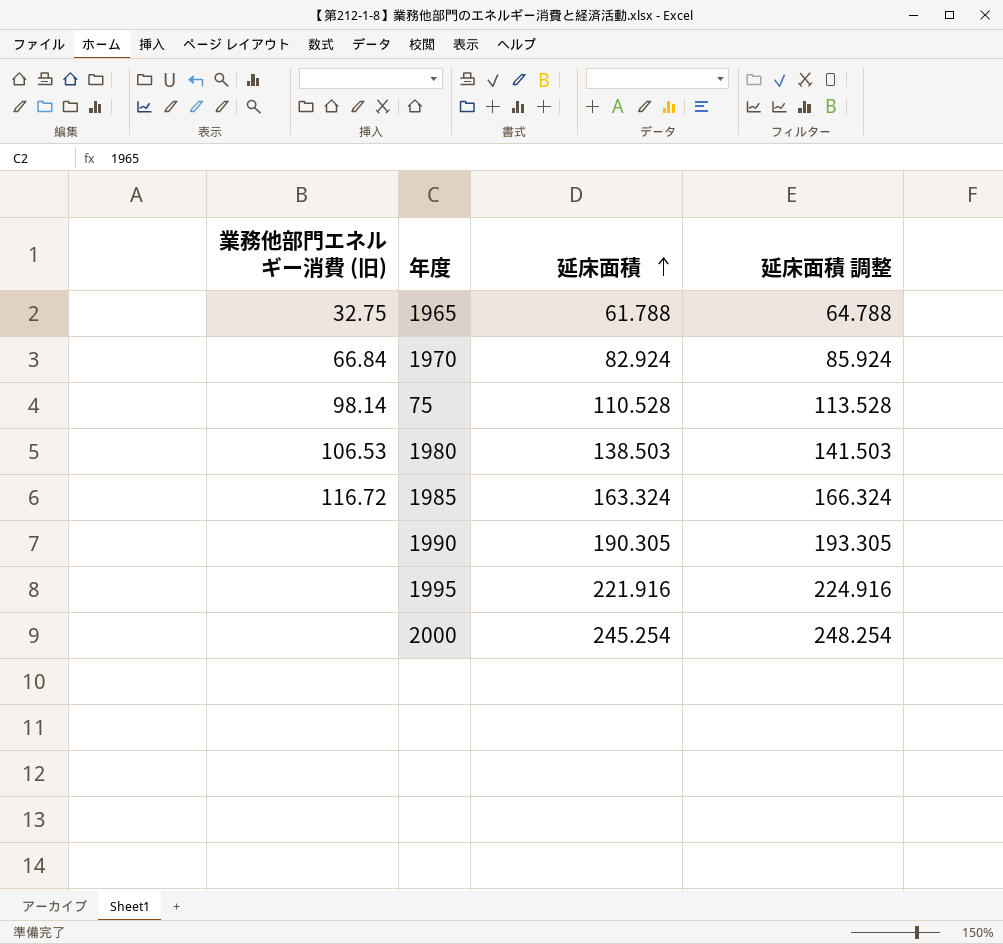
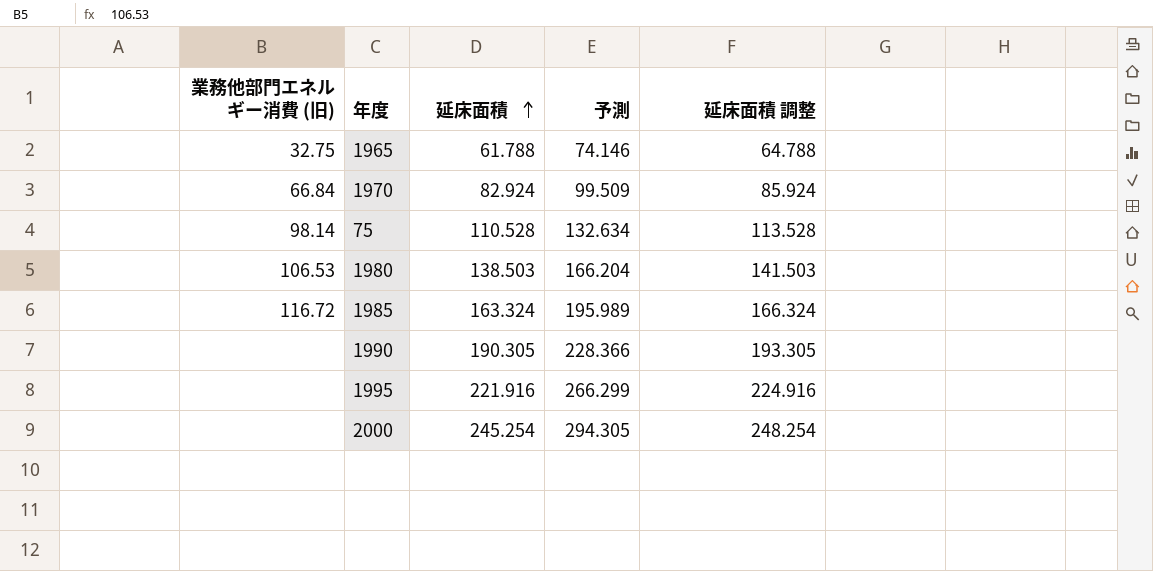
column 予測 | formula: none -> [延床面積] * 1.2

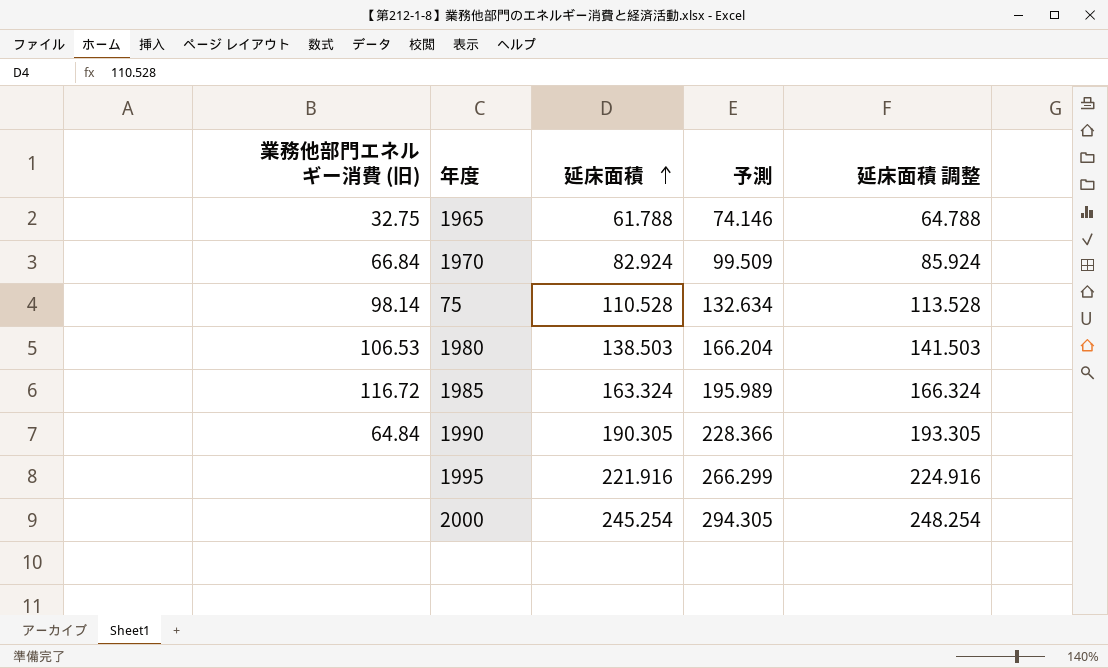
1990 | 業務他部門エネルギー消費 (旧): none -> 64.84

